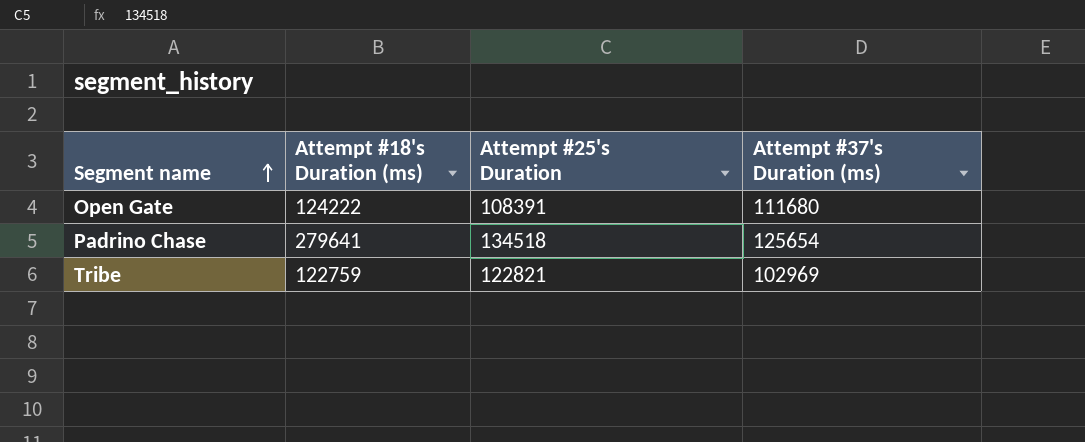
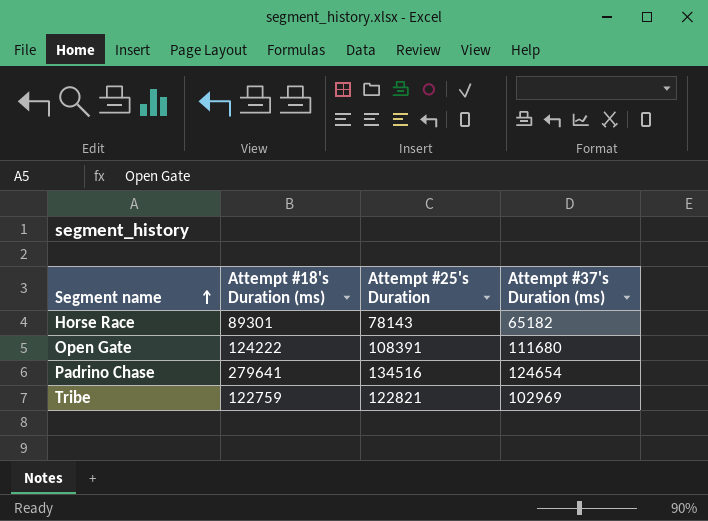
row Horse Race: none -> 89301 | 78143 | 65182
Padrino Chase | Attempt #25's Duration: 134518 -> 134516
Padrino Chase | Attempt #37's Duration (ms): 125654 -> 124654

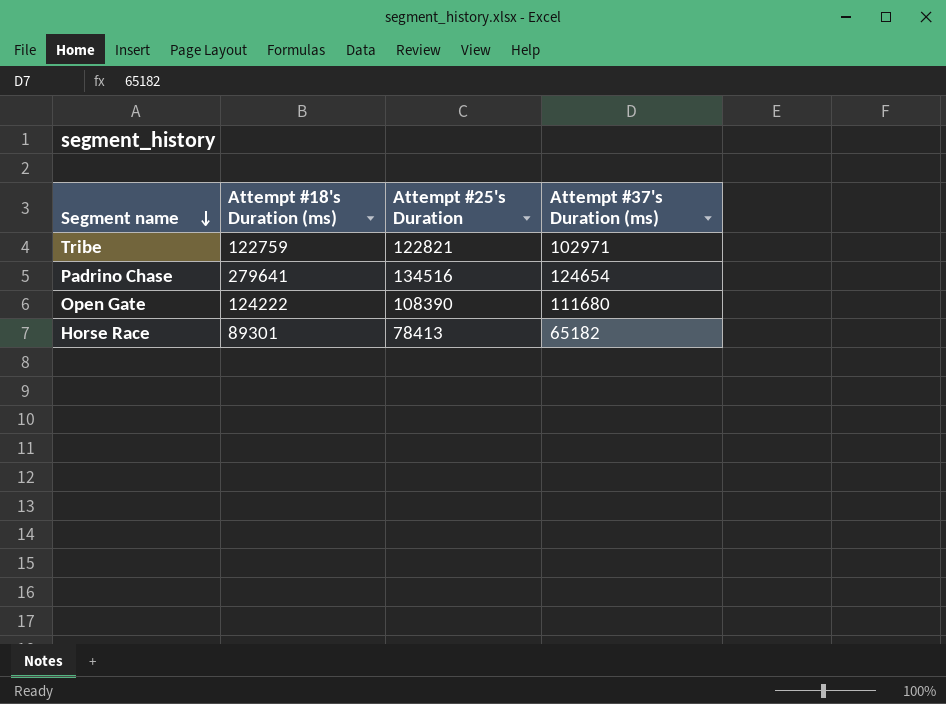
row order: Segment name ascending -> Segment name descending
Tribe | Attempt #37's Duration (ms): 102969 -> 102971
Open Gate | Attempt #25's Duration: 108391 -> 108390
Horse Race | Attempt #25's Duration: 78143 -> 78413

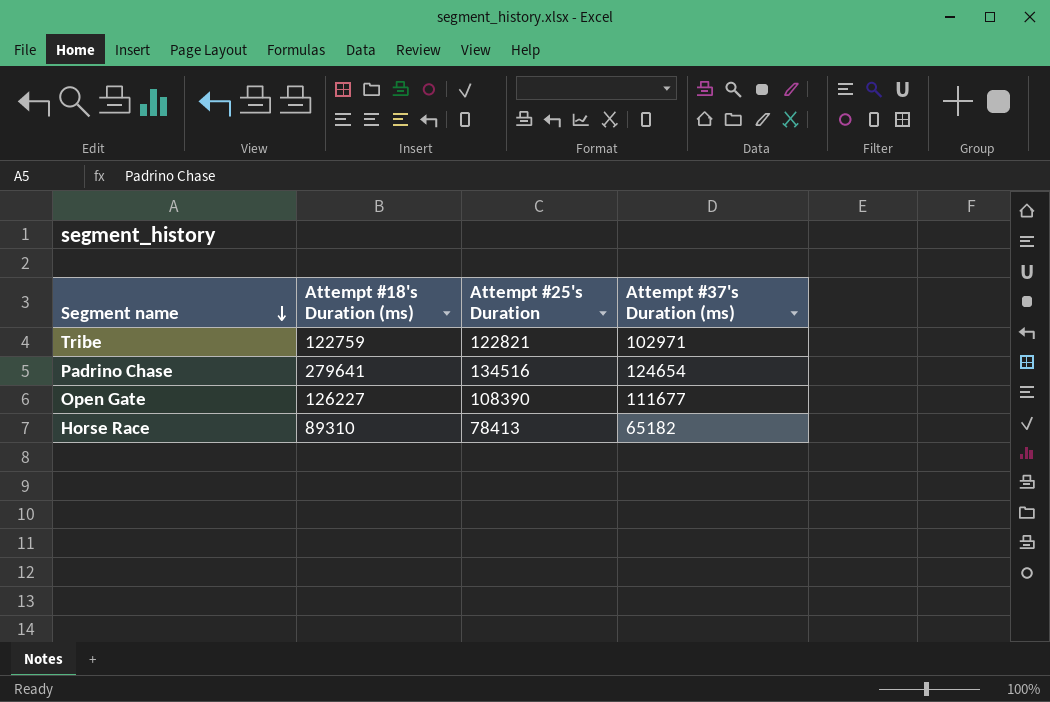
Open Gate | Attempt #18's Duration (ms): 124222 -> 126227
Open Gate | Attempt #37's Duration (ms): 111680 -> 111677
Horse Race | Attempt #18's Duration (ms): 89301 -> 89310

